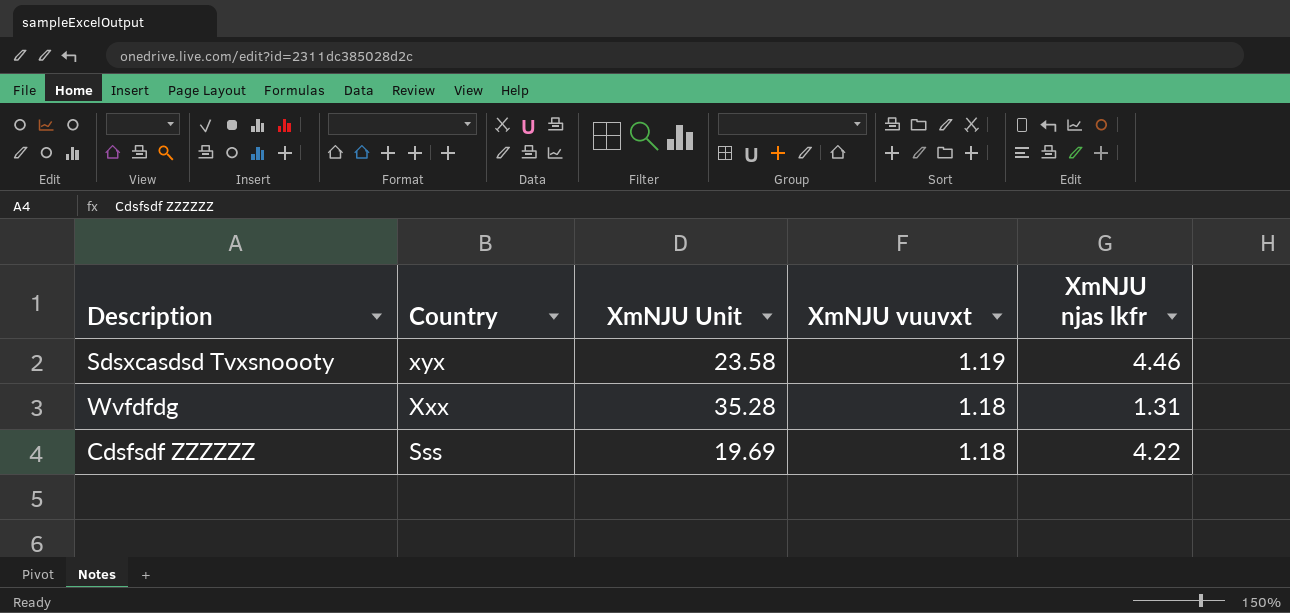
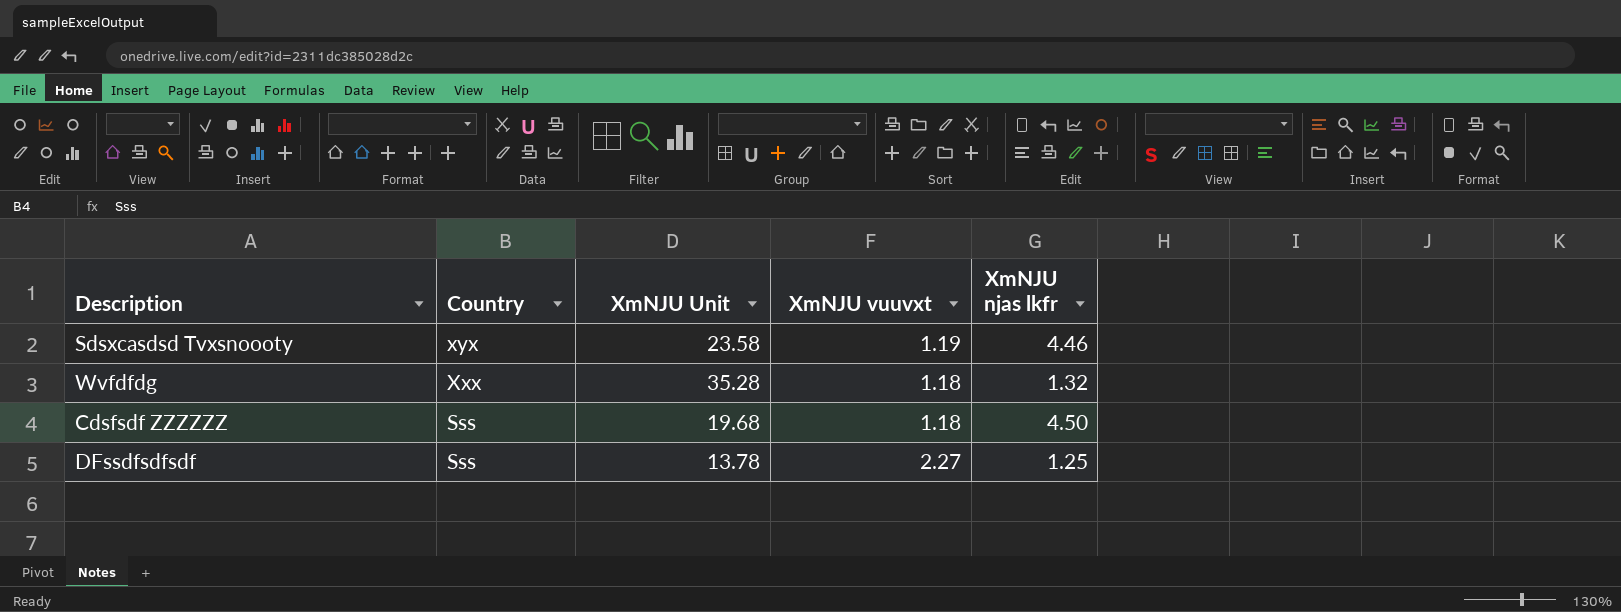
Wvfdfdg | XmNJU njas lkfr: 1.31 -> 1.32
Cdsfsdf ZZZZZZ | XmNJU Unit: 19.69 -> 19.68
Cdsfsdf ZZZZZZ | XmNJU njas lkfr: 4.22 -> 4.50
row DFssdfsdfsdf: none -> Sss | 13.78 | 2.27 | 1.25

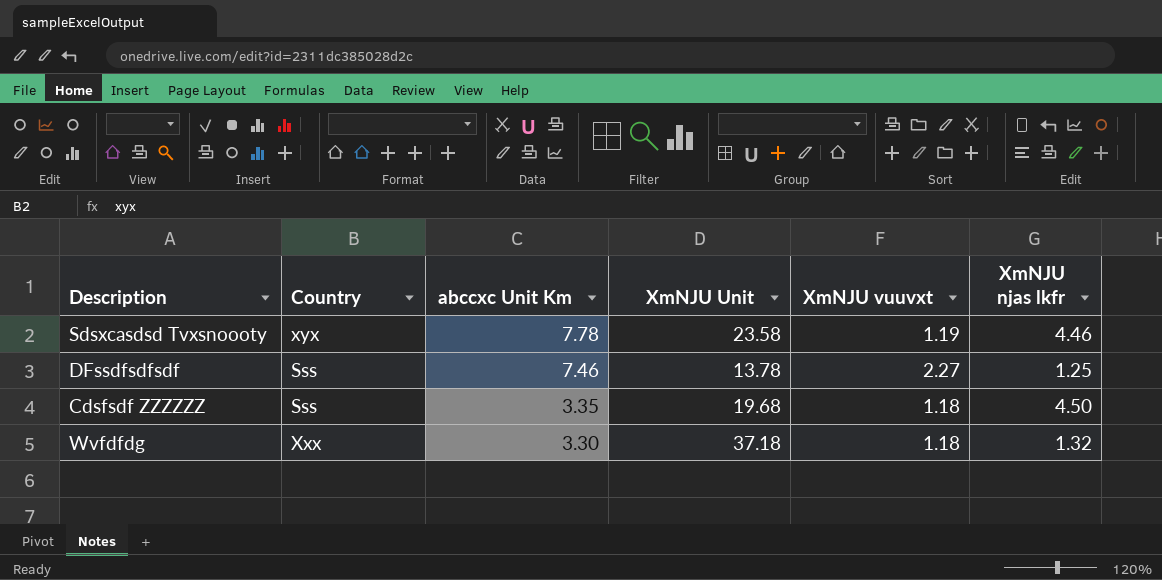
row order: Country descending -> abccxc Unit Km descending
column abccxc Unit Km | position: none -> 3
Wvfdfdg | XmNJU Unit: 35.28 -> 37.18

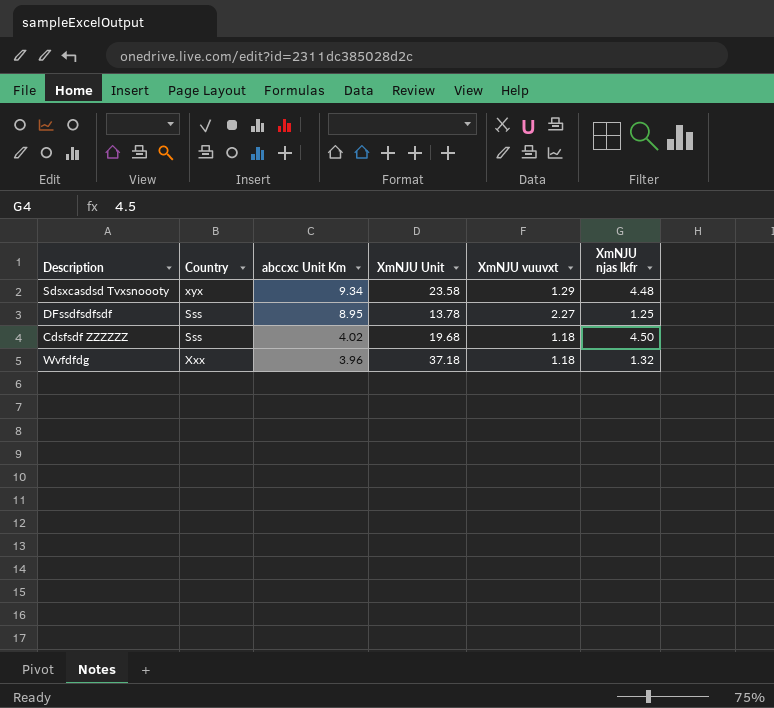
Sdsxcasdsd Tvxsnoooty | abccxc Unit Km: 7.78 -> 9.34
Sdsxcasdsd Tvxsnoooty | XmNJU vuuvxt: 1.19 -> 1.29
Sdsxcasdsd Tvxsnoooty | XmNJU njas lkfr: 4.46 -> 4.48
DFssdfsdfsdf | abccxc Unit Km: 7.46 -> 8.95
Cdsfsdf ZZZZZZ | abccxc Unit Km: 3.35 -> 4.02
Wvfdfdg | abccxc Unit Km: 3.30 -> 3.96

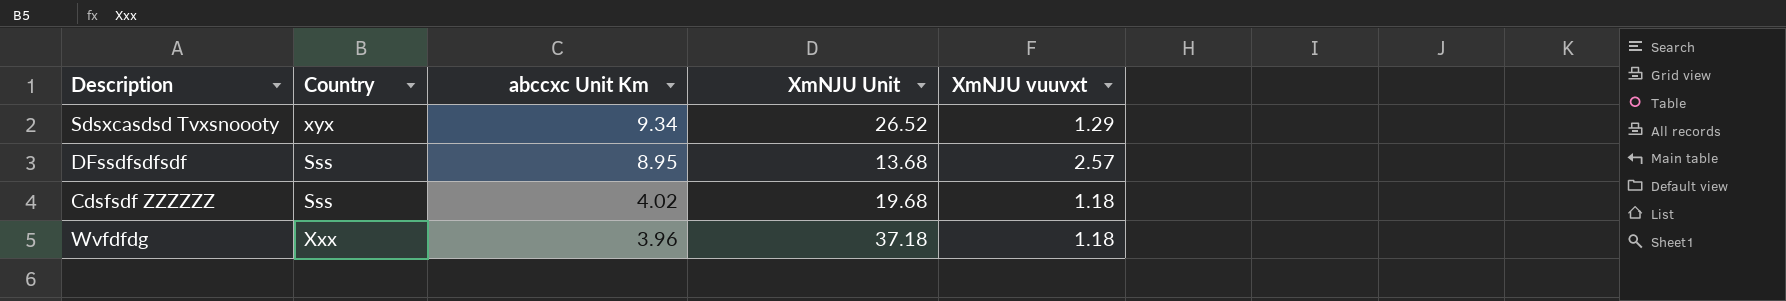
column XmNJU njas lkfr | position: 6 -> none
Sdsxcasdsd Tvxsnoooty | XmNJU Unit: 23.58 -> 26.52
DFssdfsdfsdf | XmNJU Unit: 13.78 -> 13.68
DFssdfsdfsdf | XmNJU vuuvxt: 2.27 -> 2.57

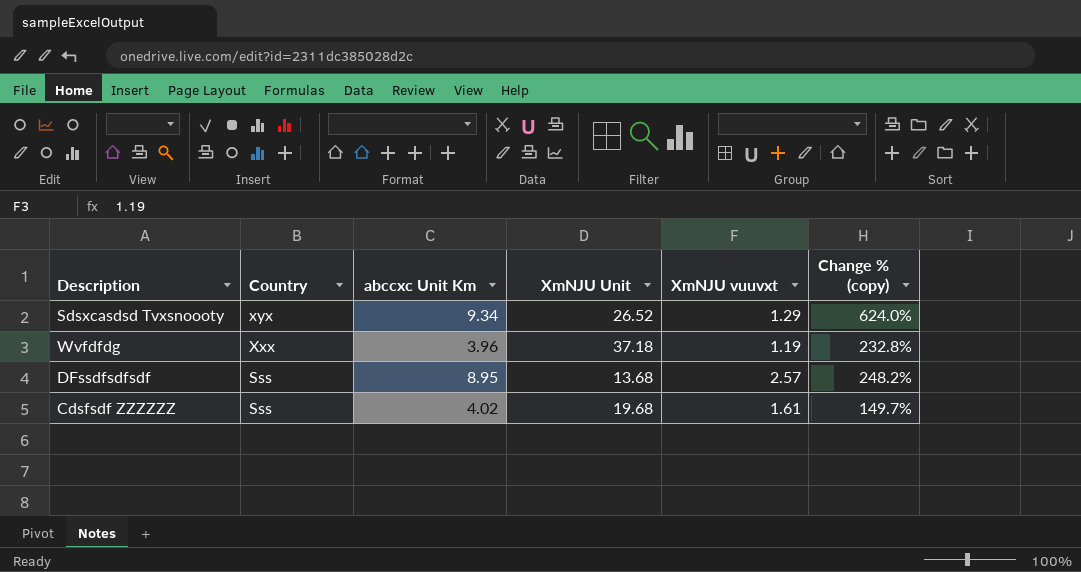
row order: abccxc Unit Km descending -> Country descending
column Change % (copy) | formula: none -> ([abccxc Unit Km] - [XmNJU vuuvxt]) / [XmNJU vuuvxt]
Wvfdfdg | XmNJU vuuvxt: 1.18 -> 1.19
Cdsfsdf ZZZZZZ | XmNJU vuuvxt: 1.18 -> 1.61

